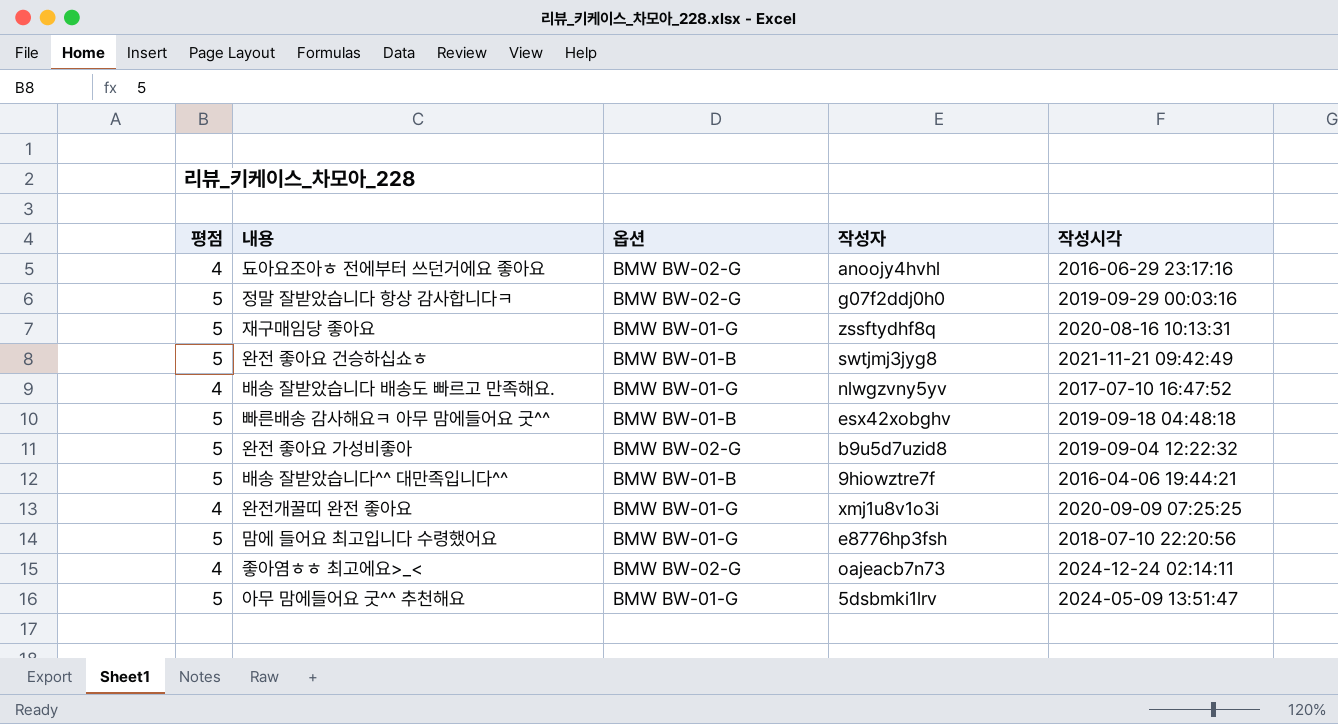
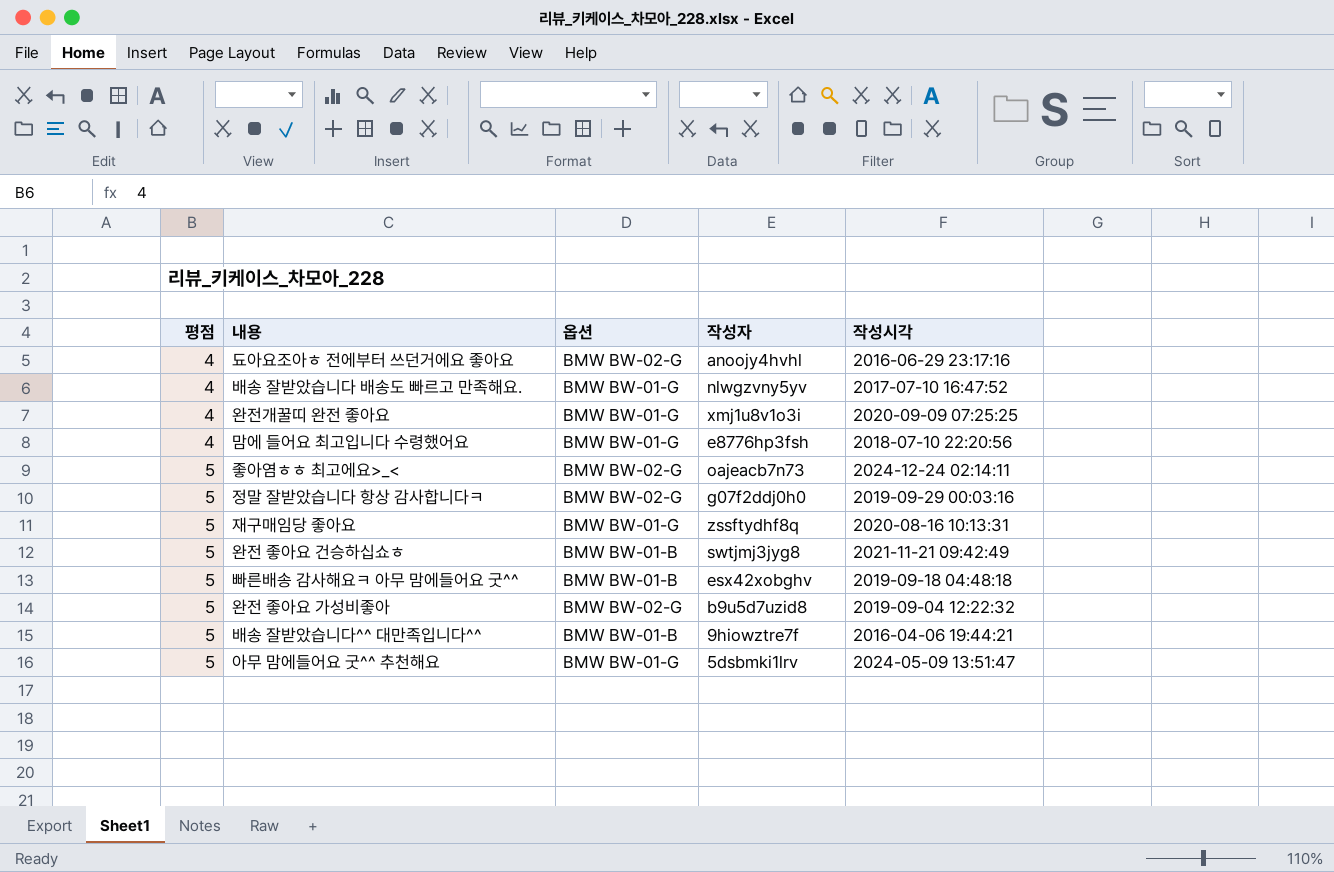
row order: none -> 평점 ascending
맘에 들어요 최고입니다 수령했어요 | 평점: 5 -> 4
좋아염ㅎㅎ 최고에요>_< | 평점: 4 -> 5

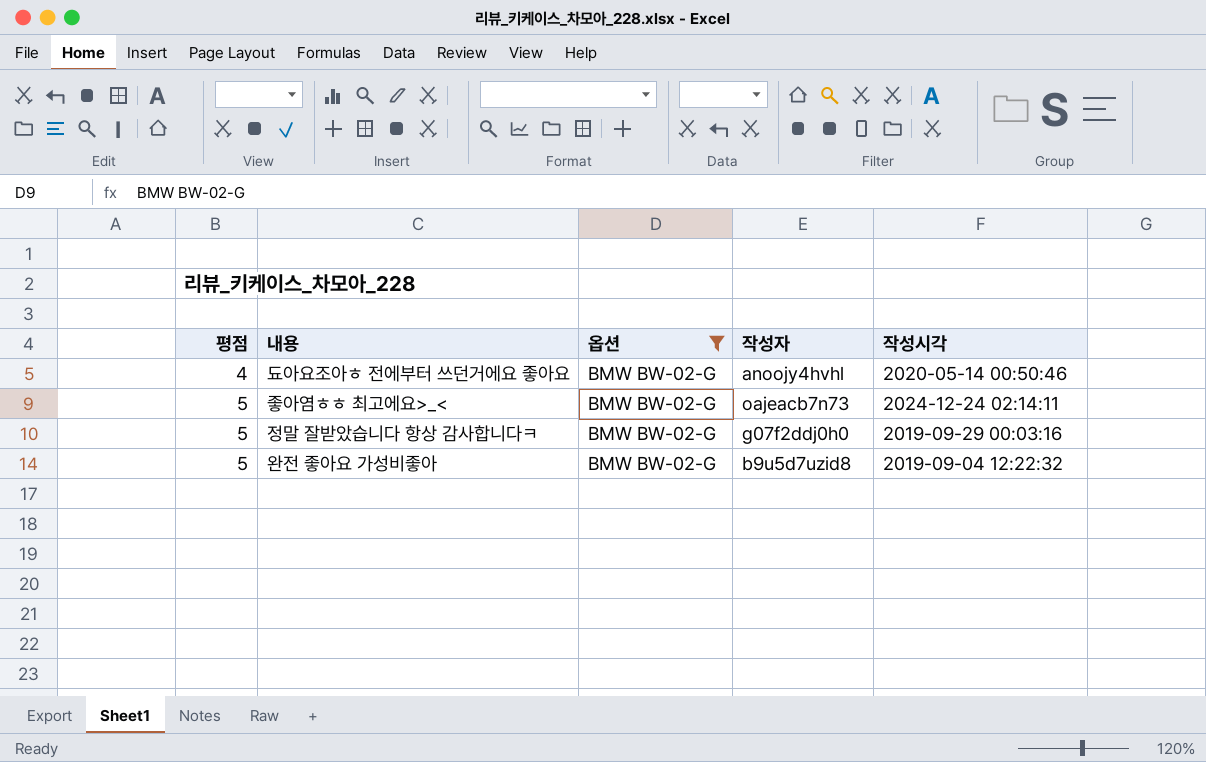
filter: none -> 옵션 = BMW BW-02-G
됴아요조아ㅎ 전에부터 쓰던거에요 좋아요 | 작성시각: 2016-06-29 23:17:16 -> 2020-05-14 00:50:46

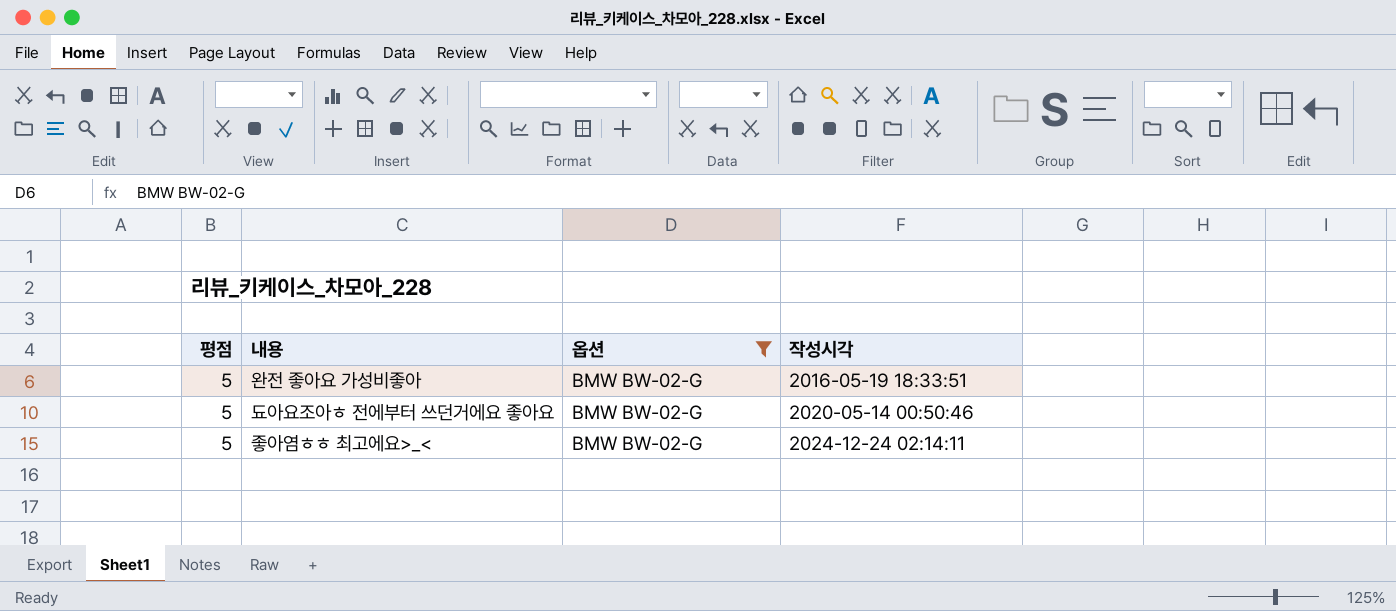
row order: 평점 ascending -> 작성시각 ascending
column 작성자 | position: 4 -> none
row 정말 잘받았습니다 항상 감사합니다ㅋ: 5 | BMW BW-02-G | g07f2ddj0h0 | 2019-09-29 00:03:16 -> none
완전 좋아요 가성비좋아 | 작성시각: 2019-09-04 12:22:32 -> 2016-05-19 18:33:51
됴아요조아ㅎ 전에부터 쓰던거에요 좋아요 | 평점: 4 -> 5

